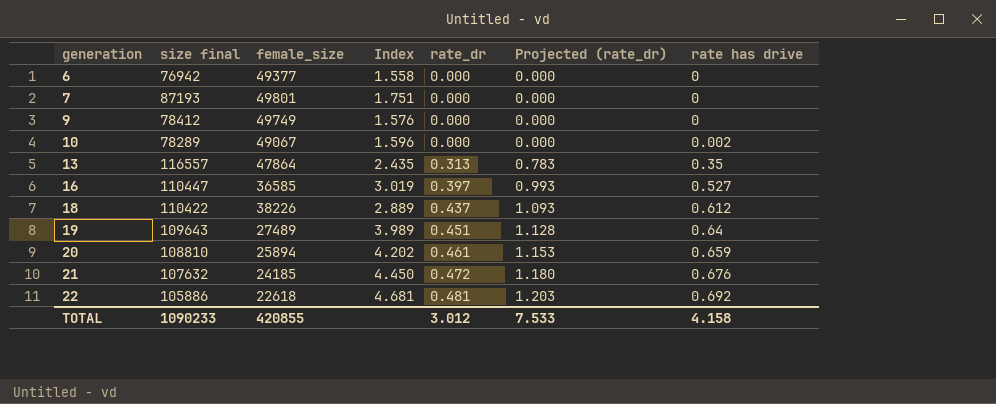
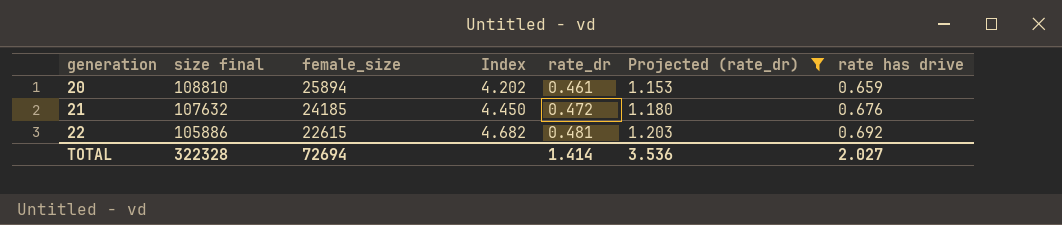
filter: none -> Projected (rate_dr) >= 1.153
22 | female_size: 22618 -> 22615
22 | Index: 4.681 -> 4.682
TOTAL | size final: 1090233 -> 322328
TOTAL | female_size: 420855 -> 72694
TOTAL | rate_dr: 3.012 -> 1.414
TOTAL | Projected (rate_dr): 7.533 -> 3.536
TOTAL | rate has drive: 4.158 -> 2.027

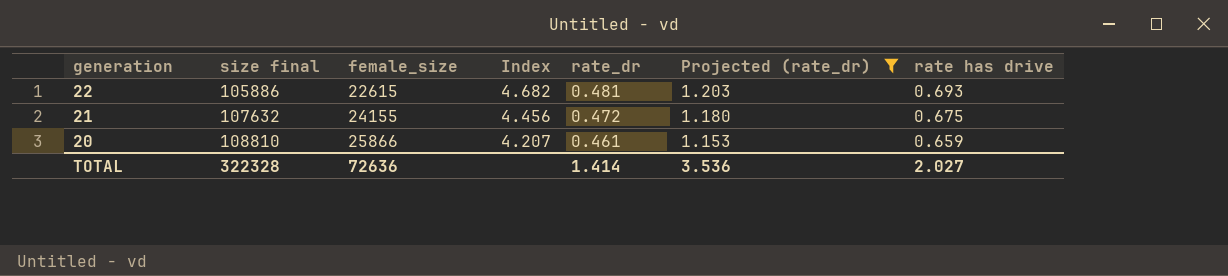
row order: generation ascending -> generation descending
22 | rate has drive: 0.692 -> 0.693
21 | female_size: 24185 -> 24155
21 | Index: 4.450 -> 4.456
21 | rate has drive: 0.676 -> 0.675
20 | female_size: 25894 -> 25866
20 | Index: 4.202 -> 4.207
TOTAL | female_size: 72694 -> 72636

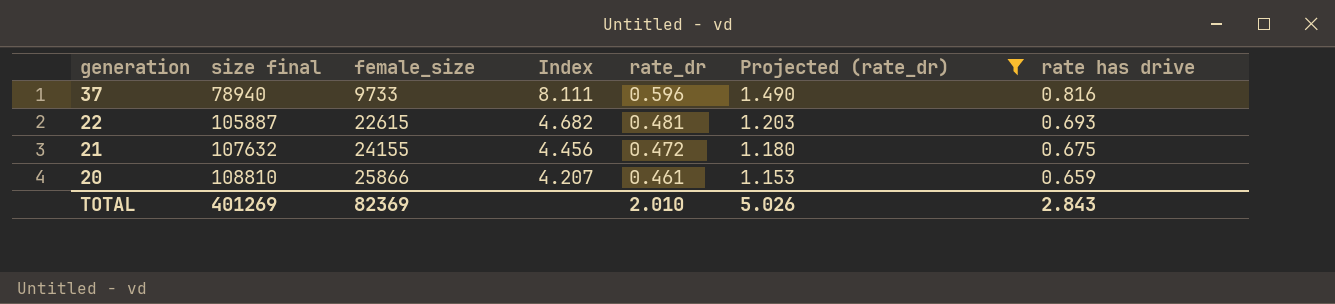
row 37: none -> 78940 | 9733 | 8.111 | 0.596 | 1.490 | 0.816
22 | size final: 105886 -> 105887
TOTAL | size final: 322328 -> 401269
TOTAL | female_size: 72636 -> 82369
TOTAL | rate_dr: 1.414 -> 2.010
TOTAL | Projected (rate_dr): 3.536 -> 5.026
TOTAL | rate has drive: 2.027 -> 2.843

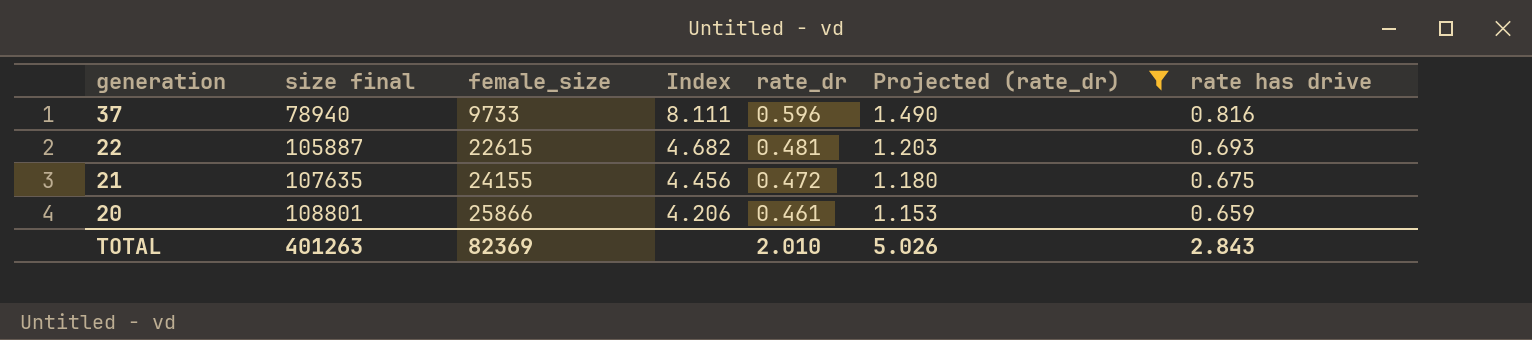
21 | size final: 107632 -> 107635
20 | size final: 108810 -> 108801
20 | Index: 4.207 -> 4.206
TOTAL | size final: 401269 -> 401263

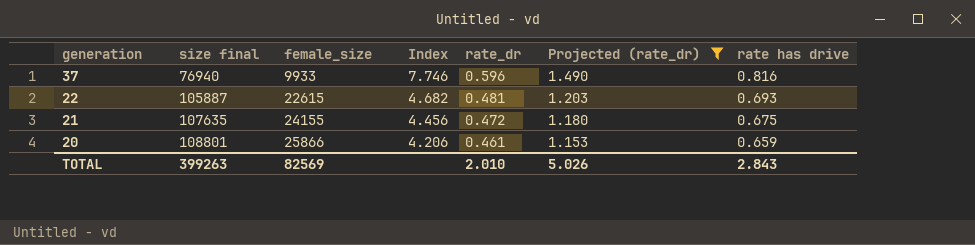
37 | size final: 78940 -> 76940
37 | female_size: 9733 -> 9933
37 | Index: 8.111 -> 7.746
TOTAL | size final: 401263 -> 399263
TOTAL | female_size: 82369 -> 82569

